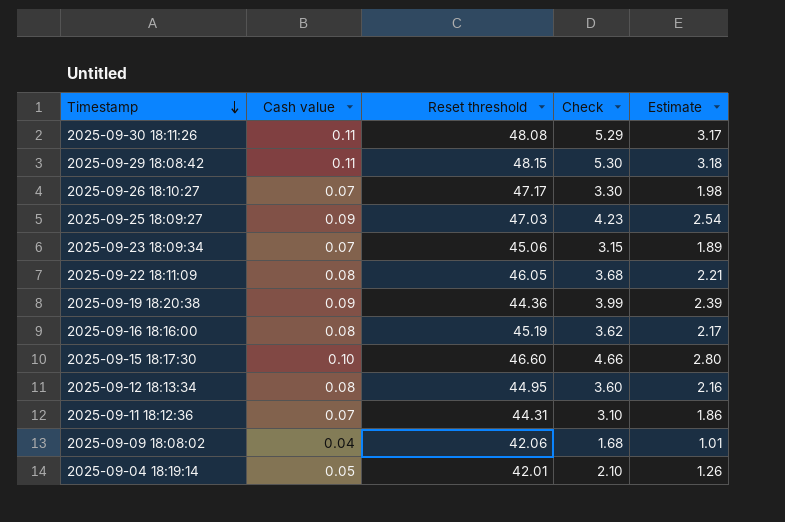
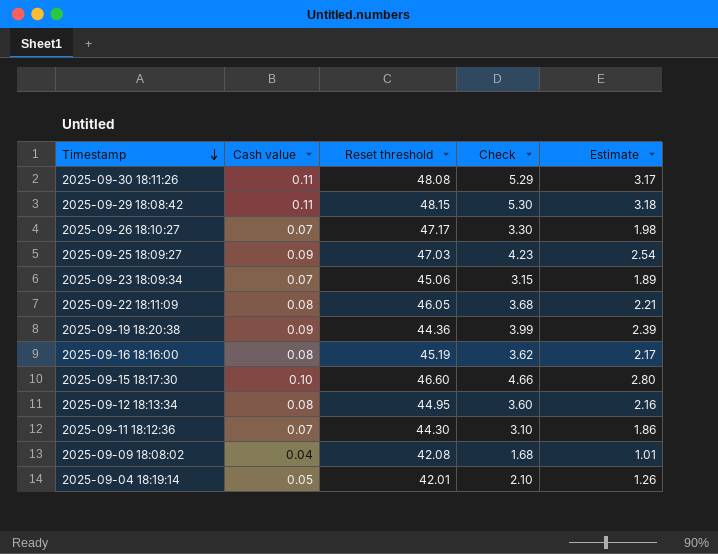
2025-09-11 18:12:36 | Reset threshold: 44.31 -> 44.30
2025-09-09 18:08:02 | Reset threshold: 42.06 -> 42.08

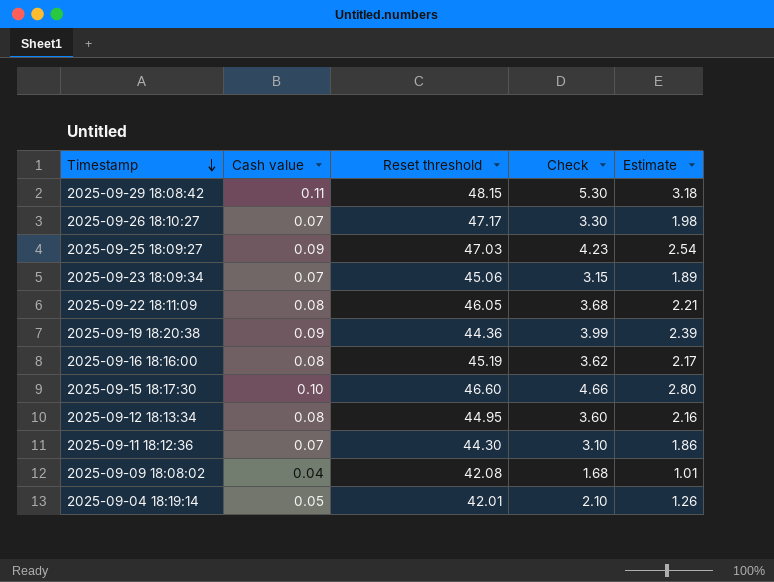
row 2025-09-30 18:11:26: 0.11 | 48.08 | 5.29 | 3.17 -> none

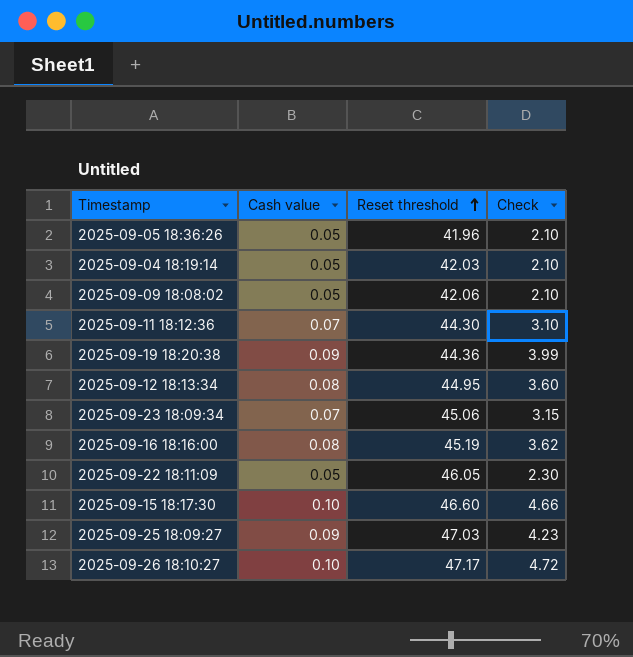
row order: Timestamp descending -> Reset threshold ascending
column Estimate | formula: [Check] * 0.6 -> none
row 2025-09-29 18:08:42: 0.11 | 48.15 | 5.30 | 3.18 -> none
row 2025-09-05 18:36:26: none -> 0.05 | 41.96 | 2.10
2025-09-04 18:19:14 | Reset threshold: 42.01 -> 42.03
2025-09-09 18:08:02 | Cash value: 0.04 -> 0.05
2025-09-09 18:08:02 | Reset threshold: 42.08 -> 42.06
2025-09-09 18:08:02 | Check: 1.68 -> 2.10
2025-09-22 18:11:09 | Cash value: 0.08 -> 0.05
2025-09-22 18:11:09 | Check: 3.68 -> 2.30
2025-09-26 18:10:27 | Cash value: 0.07 -> 0.10
2025-09-26 18:10:27 | Check: 3.30 -> 4.72

